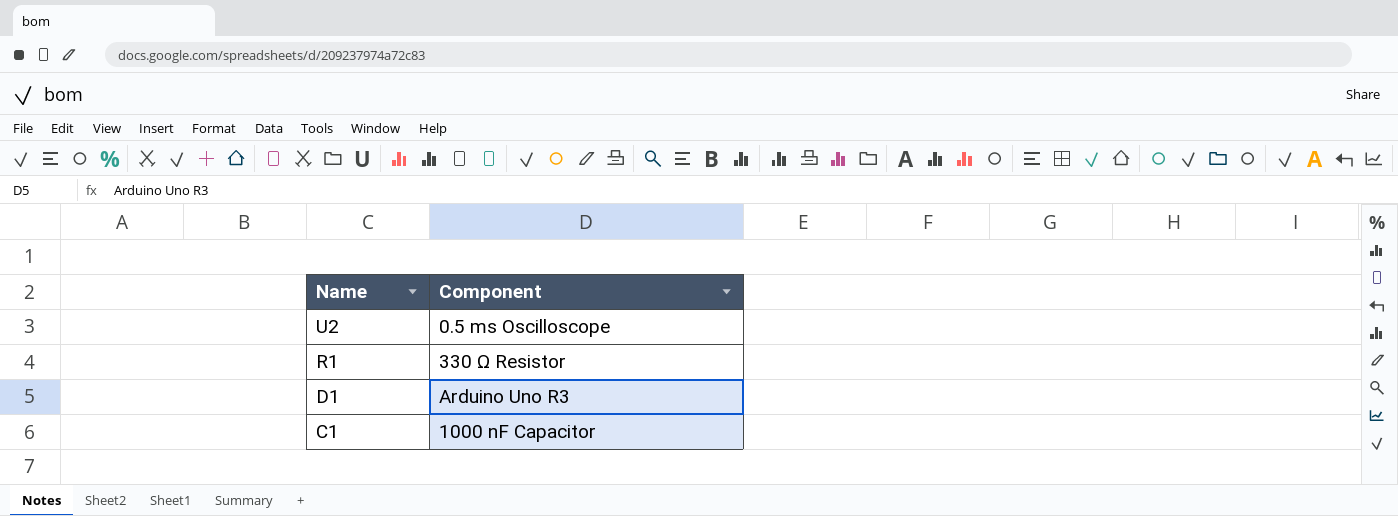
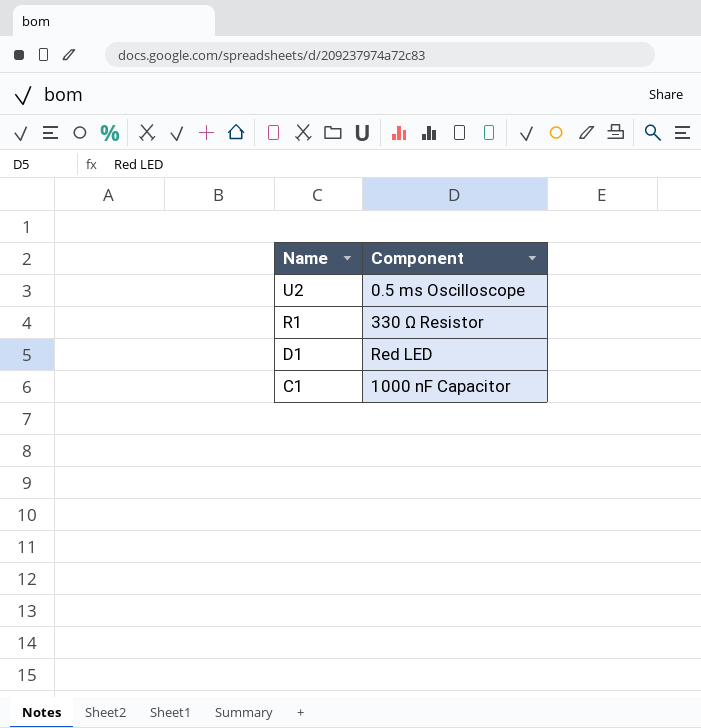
D1 | Component: Arduino Uno R3 -> Red LED

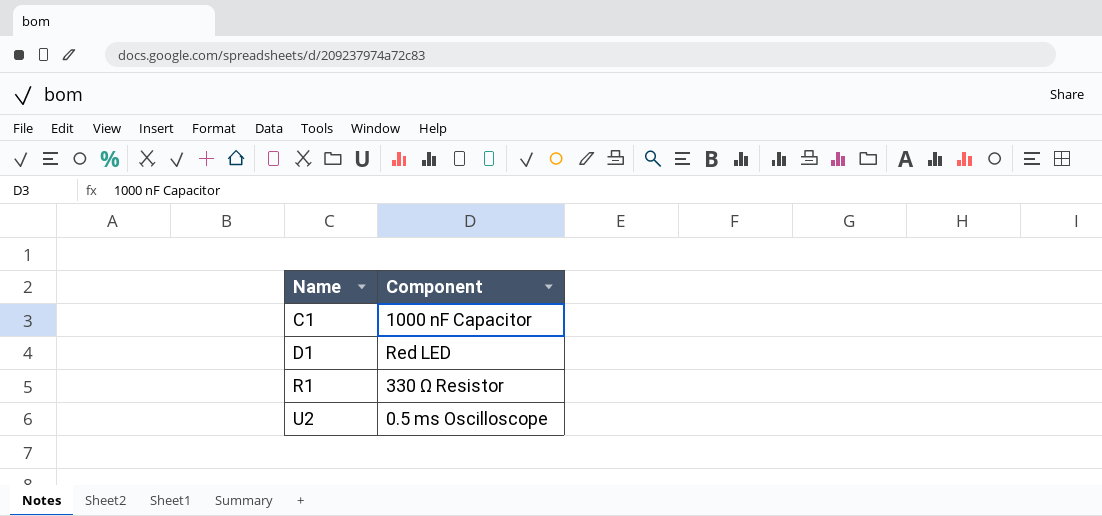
row order: Name descending -> Name ascending

